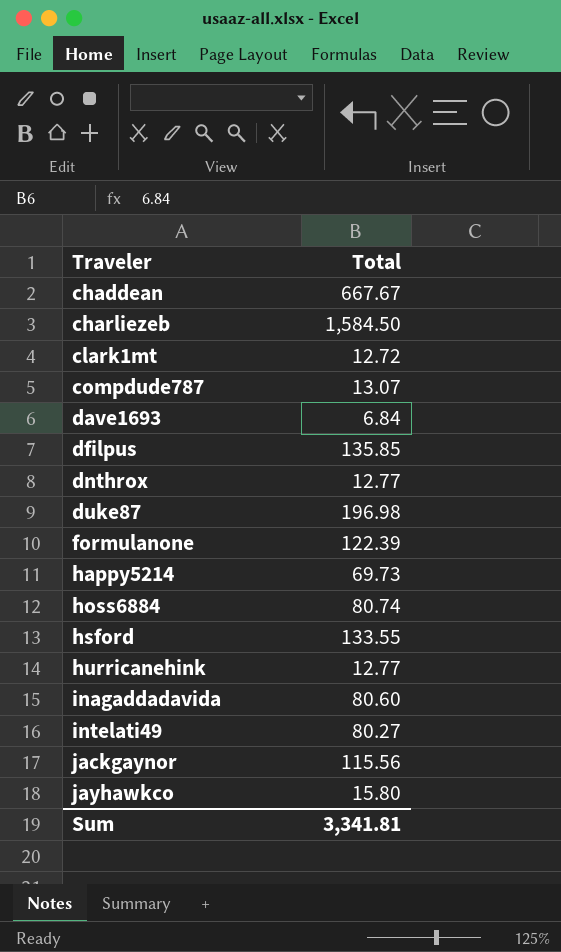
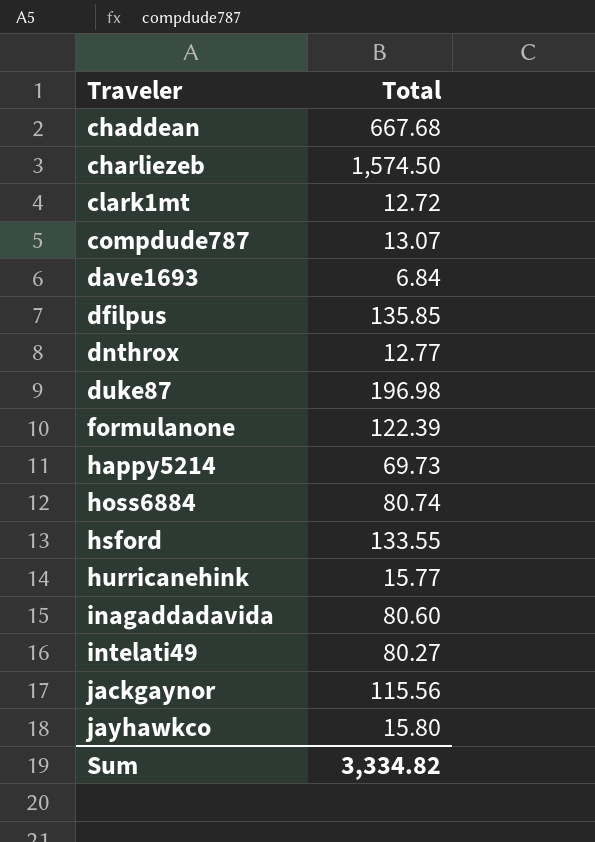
chaddean | Total: 667.67 -> 667.68
charliezeb | Total: 1,584.50 -> 1,574.50
hurricanehink | Total: 12.77 -> 15.77
Sum | Total: 3,341.81 -> 3,334.82

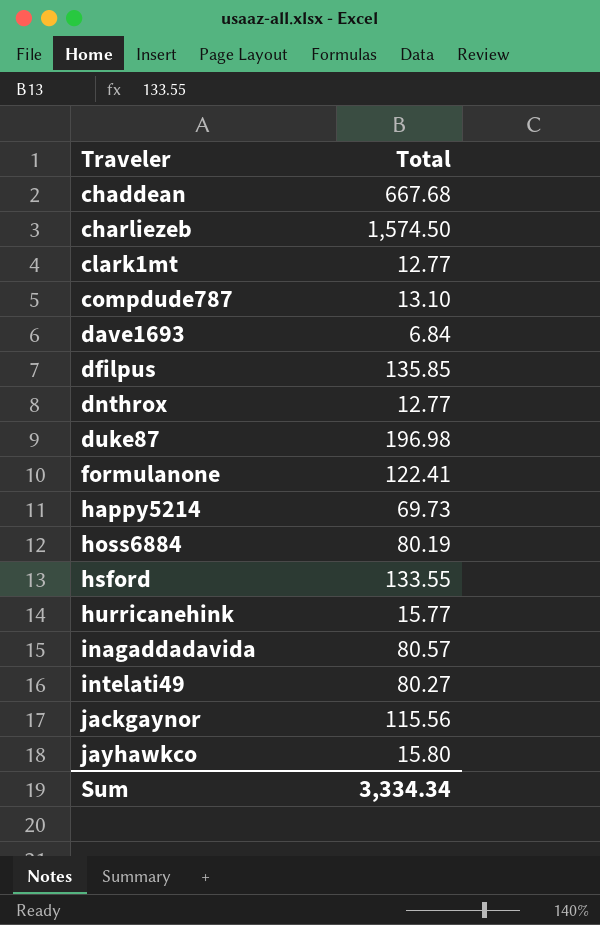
clark1mt | Total: 12.72 -> 12.77
compdude787 | Total: 13.07 -> 13.10
formulanone | Total: 122.39 -> 122.41
hoss6884 | Total: 80.74 -> 80.19
inagaddadavida | Total: 80.60 -> 80.57
Sum | Total: 3,334.82 -> 3,334.34

